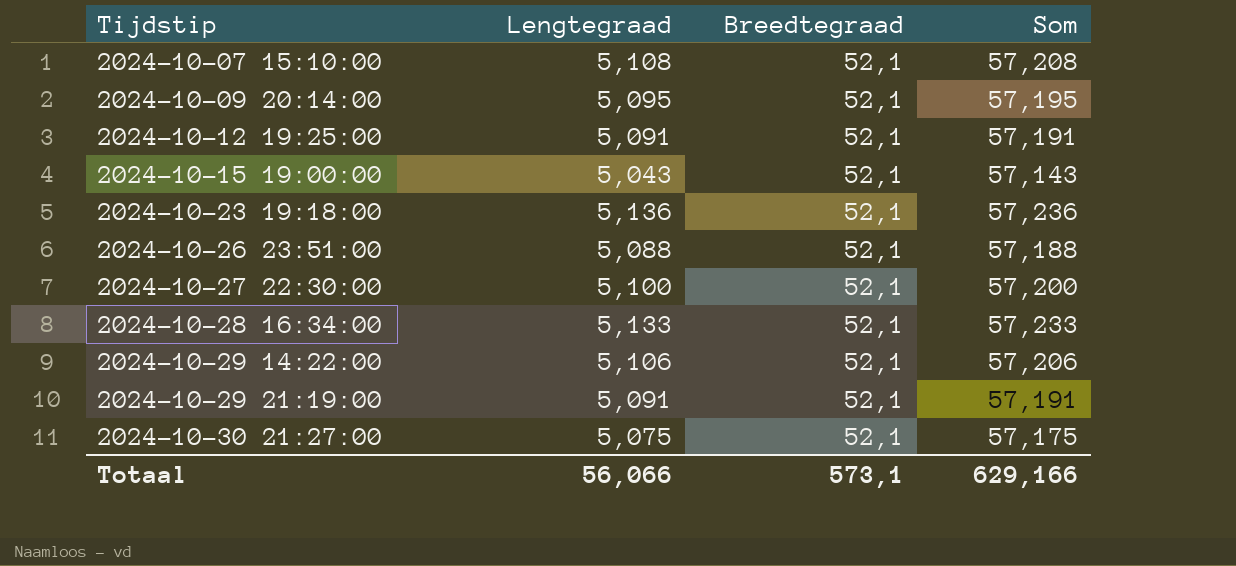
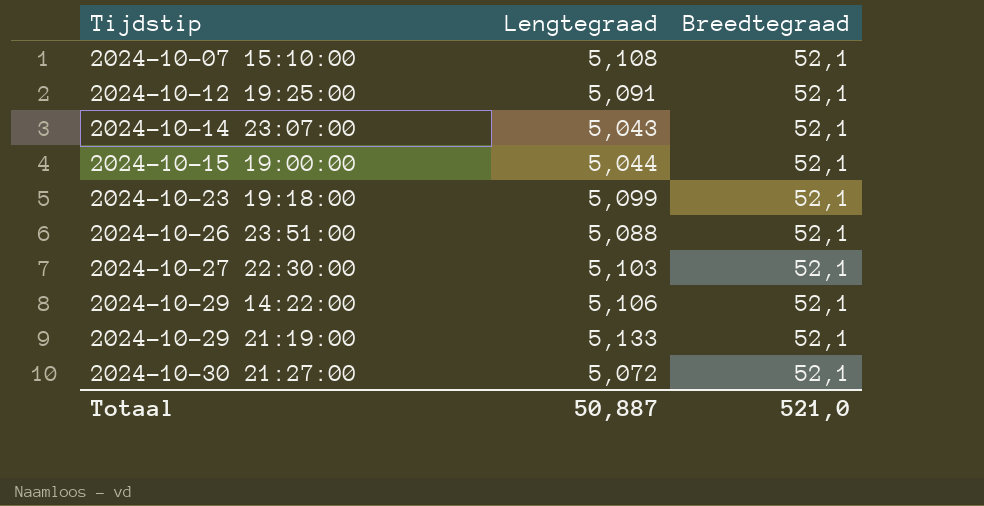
column Som | formula: [Lengtegraad] + [Breedtegraad] -> none
row 2024-10-09 20:14:00: 5,095 | 52,1 | 57,195 -> none
row 2024-10-28 16:34:00: 5,133 | 52,1 | 57,233 -> none
row 2024-10-14 23:07:00: none -> 5,043 | 52,1
2024-10-15 19:00:00 | Lengtegraad: 5,043 -> 5,044
2024-10-23 19:18:00 | Lengtegraad: 5,136 -> 5,099
2024-10-27 22:30:00 | Lengtegraad: 5,100 -> 5,103
2024-10-29 21:19:00 | Lengtegraad: 5,091 -> 5,133
2024-10-30 21:27:00 | Lengtegraad: 5,075 -> 5,072
Totaal | Lengtegraad: 56,066 -> 50,887
Totaal | Breedtegraad: 573,1 -> 521,0

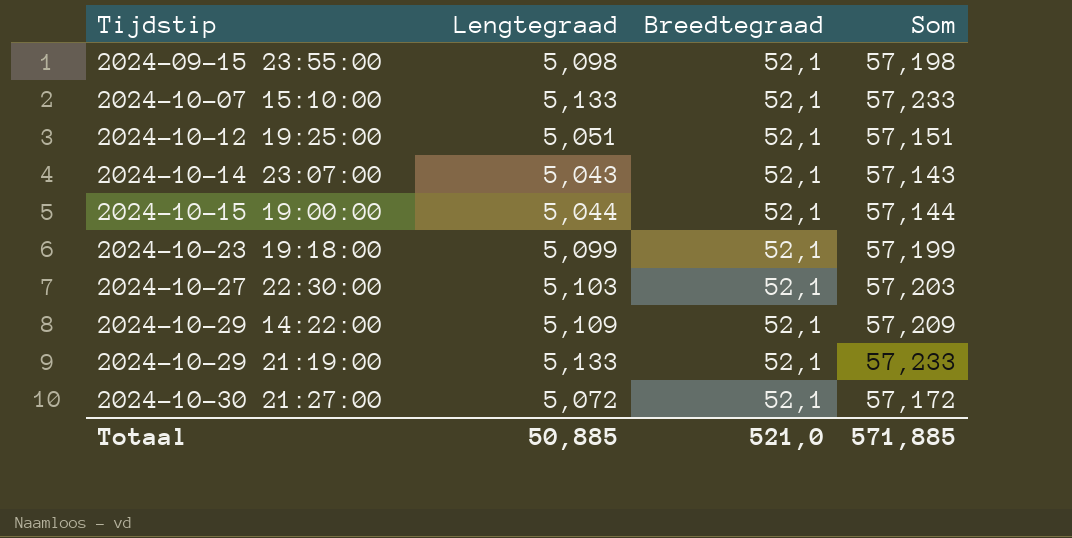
column Som | formula: none -> [Lengtegraad] + [Breedtegraad]
row 2024-10-26 23:51:00: 5,088 | 52,1 -> none
row 2024-09-15 23:55:00: none -> 5,098 | 52,1 | 57,198
2024-10-07 15:10:00 | Lengtegraad: 5,108 -> 5,133
2024-10-12 19:25:00 | Lengtegraad: 5,091 -> 5,051
2024-10-29 14:22:00 | Lengtegraad: 5,106 -> 5,109
Totaal | Lengtegraad: 50,887 -> 50,885

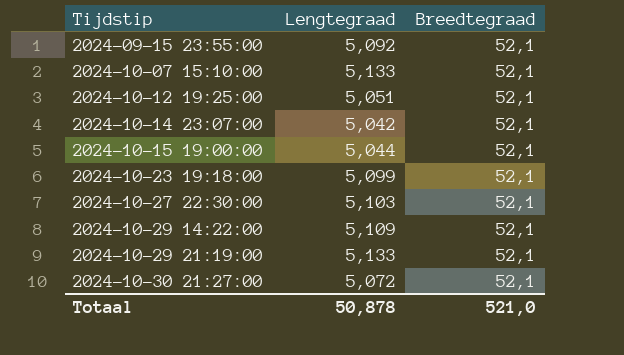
column Som | formula: [Lengtegraad] + [Breedtegraad] -> none
2024-09-15 23:55:00 | Lengtegraad: 5,098 -> 5,092
2024-10-14 23:07:00 | Lengtegraad: 5,043 -> 5,042
Totaal | Lengtegraad: 50,885 -> 50,878

